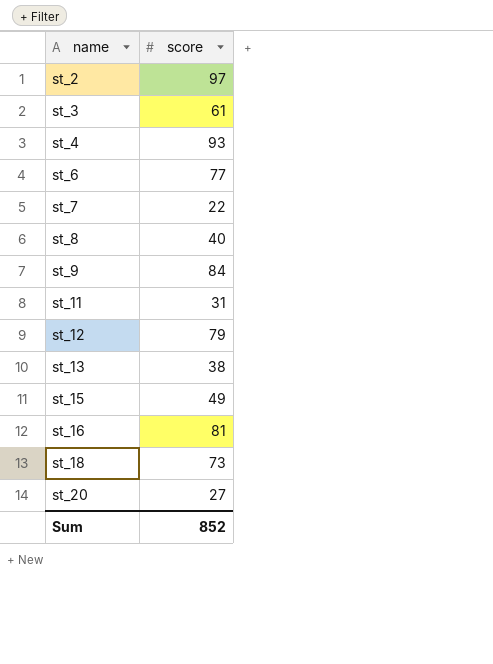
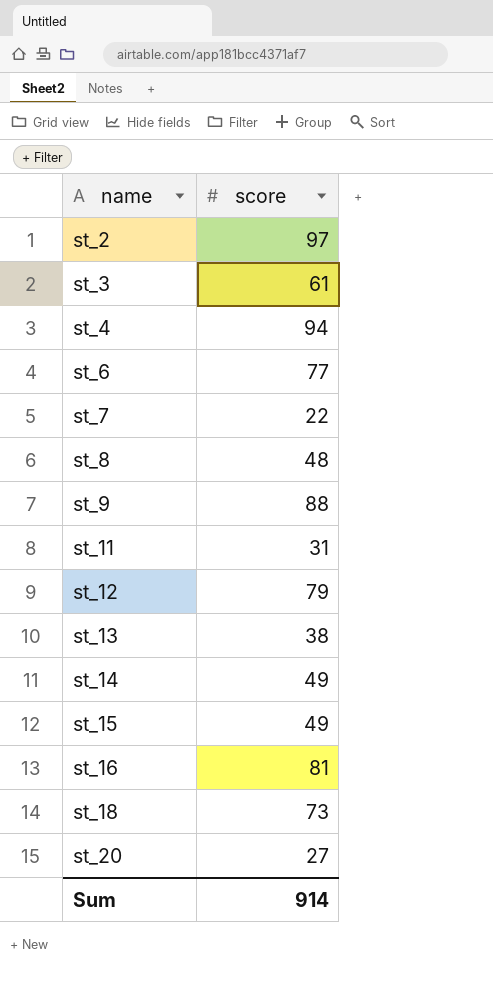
st_4 | score: 93 -> 94
st_8 | score: 40 -> 48
st_9 | score: 84 -> 88
row st_14: none -> 49
Sum | score: 852 -> 914

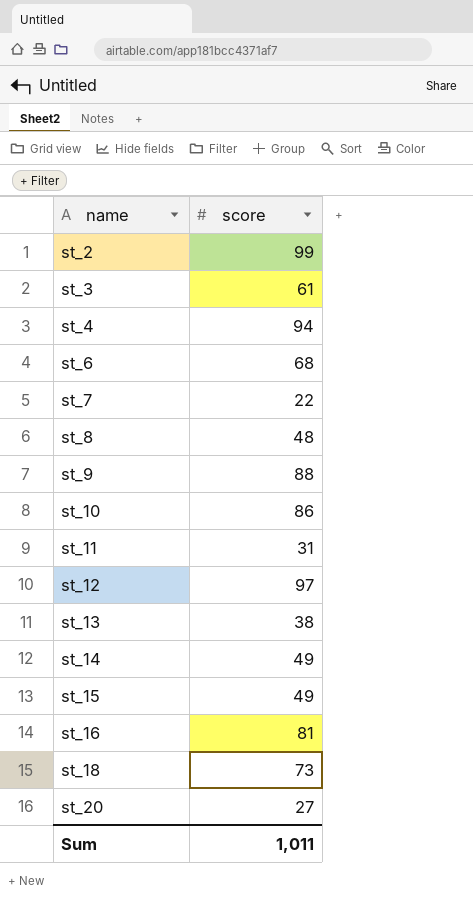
st_2 | score: 97 -> 99
st_6 | score: 77 -> 68
row st_10: none -> 86
st_12 | score: 79 -> 97
Sum | score: 914 -> 1,011

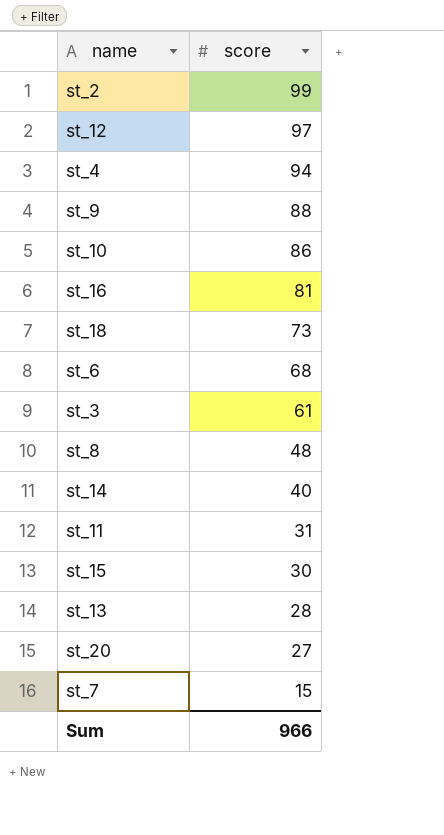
row order: name ascending -> score descending
st_14 | score: 49 -> 40
st_15 | score: 49 -> 30
st_13 | score: 38 -> 28
st_7 | score: 22 -> 15
Sum | score: 1,011 -> 966

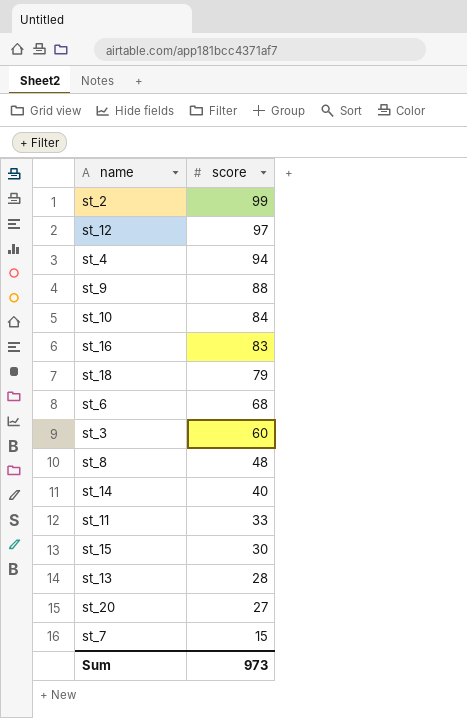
st_10 | score: 86 -> 84
st_16 | score: 81 -> 83
st_18 | score: 73 -> 79
st_3 | score: 61 -> 60
st_11 | score: 31 -> 33
Sum | score: 966 -> 973

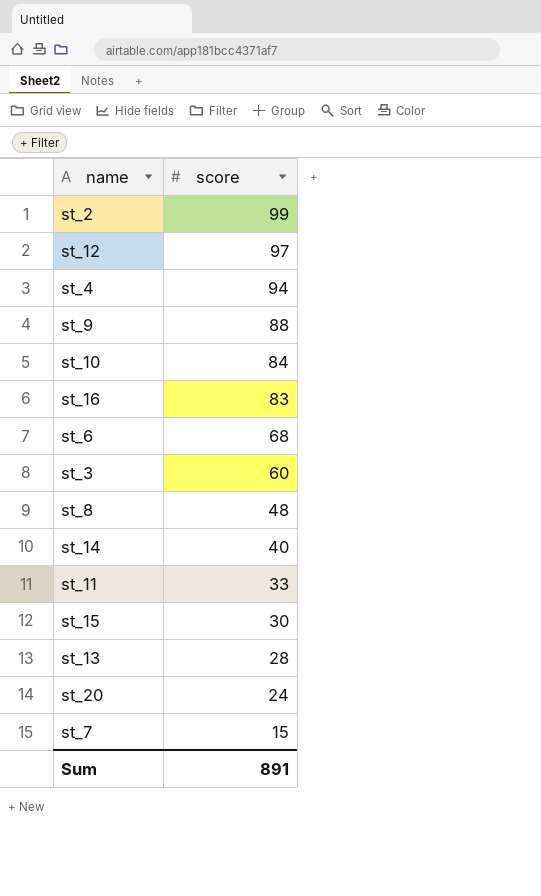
row st_18: 79 -> none
st_20 | score: 27 -> 24
Sum | score: 973 -> 891

